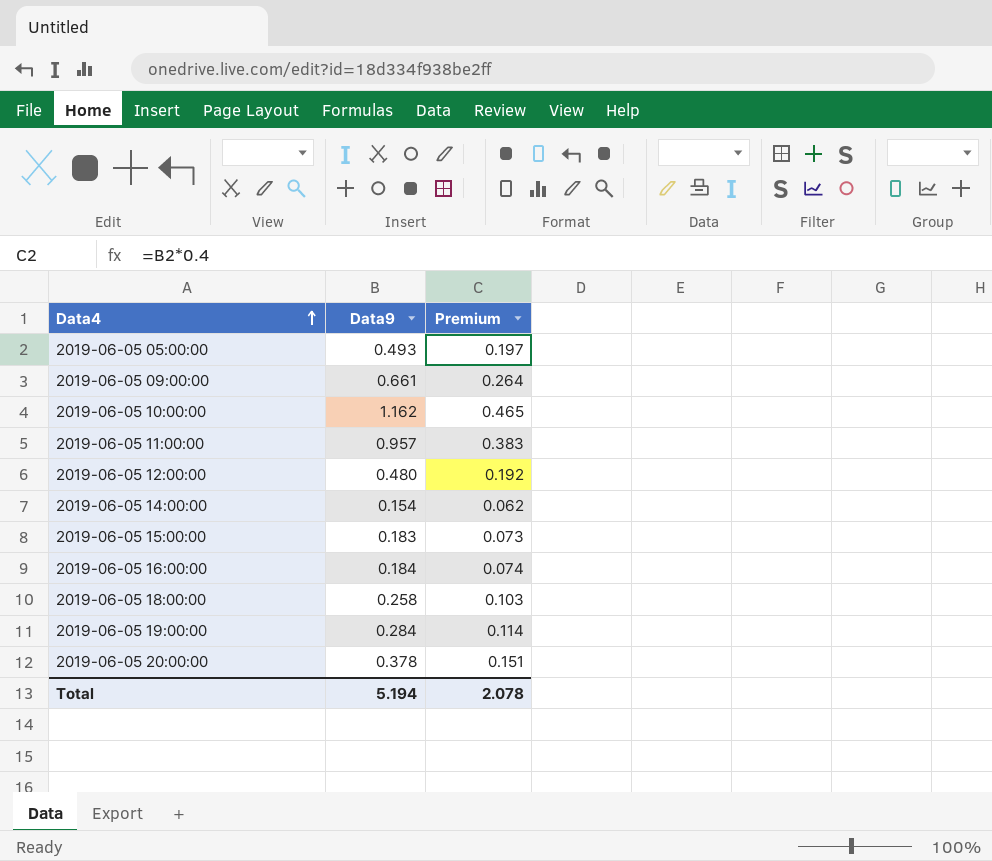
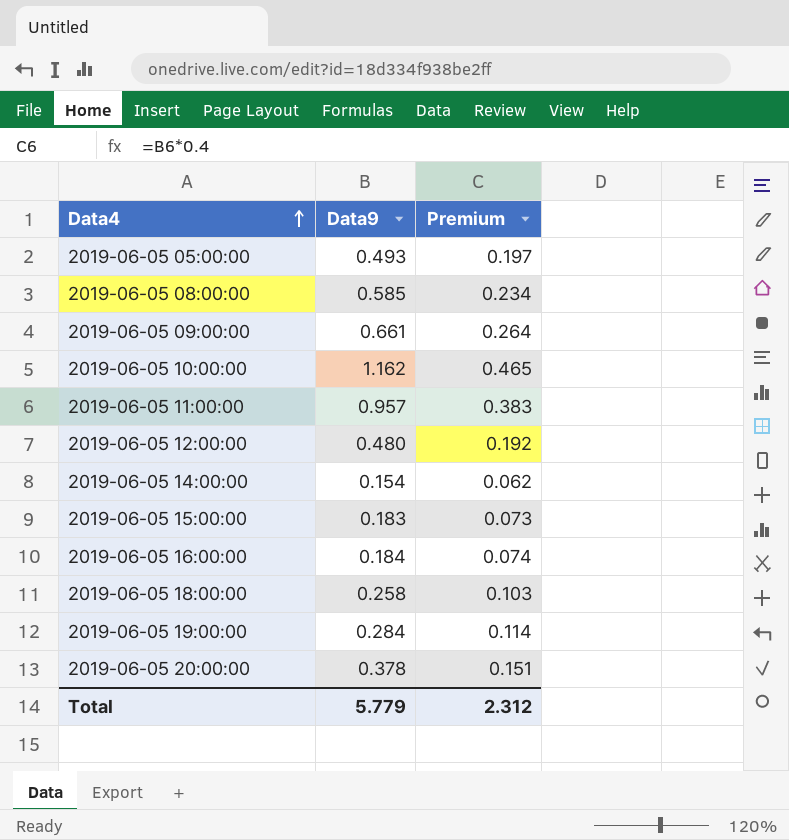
row 2019-06-05 08:00:00: none -> 0.585 | 0.234
Total | Data9: 5.194 -> 5.779
Total | Premium: 2.078 -> 2.312

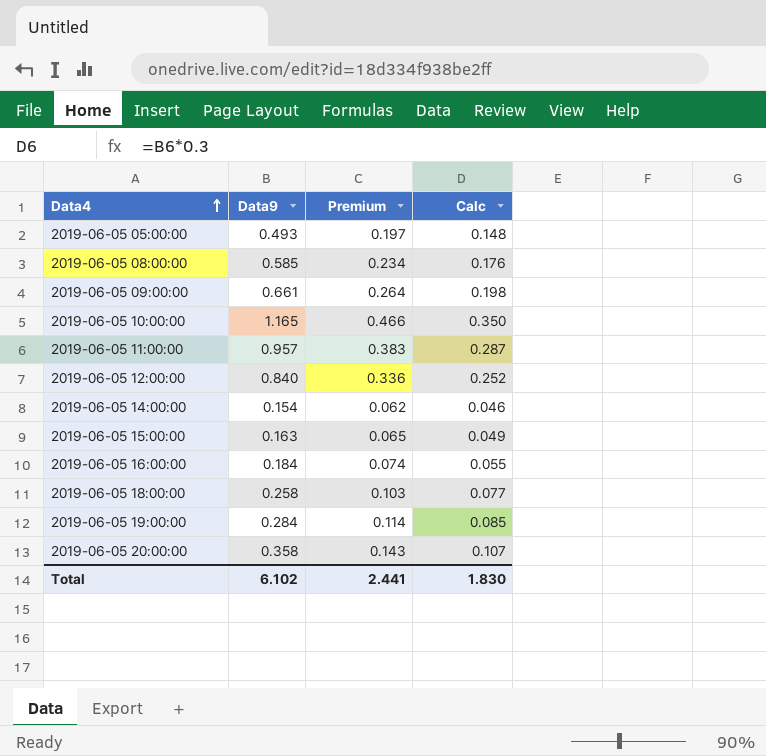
column Calc | formula: none -> [Data9] * 0.3
2019-06-05 10:00:00 | Data9: 1.162 -> 1.165
2019-06-05 10:00:00 | Premium: 0.465 -> 0.466
2019-06-05 12:00:00 | Data9: 0.480 -> 0.840
2019-06-05 12:00:00 | Premium: 0.192 -> 0.336
2019-06-05 15:00:00 | Data9: 0.183 -> 0.163
2019-06-05 15:00:00 | Premium: 0.073 -> 0.065
2019-06-05 20:00:00 | Data9: 0.378 -> 0.358
2019-06-05 20:00:00 | Premium: 0.151 -> 0.143
Total | Data9: 5.779 -> 6.102
Total | Premium: 2.312 -> 2.441

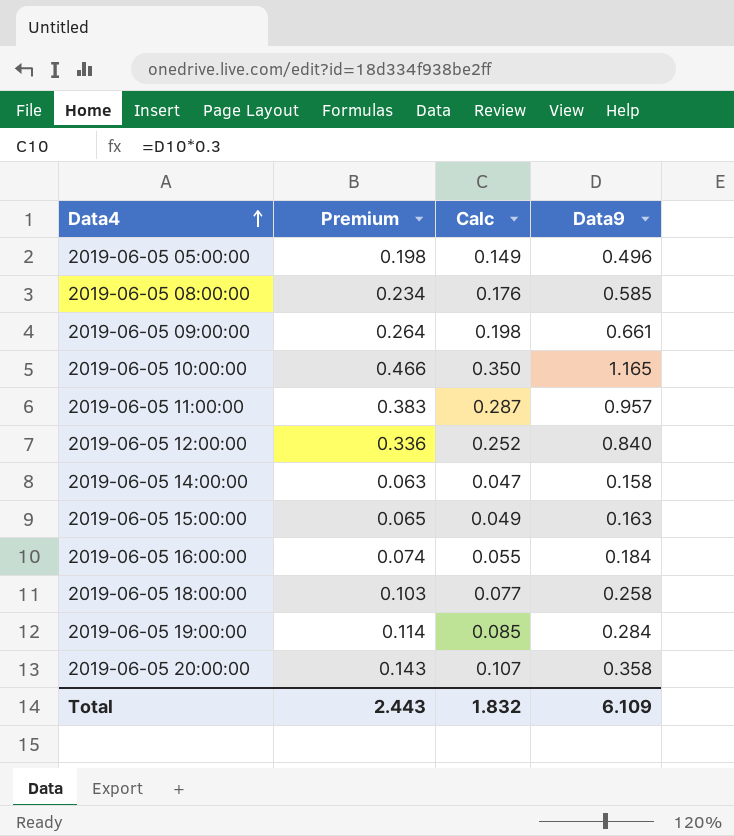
column Data9 | position: 2 -> 4
2019-06-05 05:00:00 | Premium: 0.197 -> 0.198
2019-06-05 05:00:00 | Calc: 0.148 -> 0.149
2019-06-05 05:00:00 | Data9: 0.493 -> 0.496
2019-06-05 14:00:00 | Premium: 0.062 -> 0.063
2019-06-05 14:00:00 | Calc: 0.046 -> 0.047
2019-06-05 14:00:00 | Data9: 0.154 -> 0.158
Total | Premium: 2.441 -> 2.443
Total | Calc: 1.830 -> 1.832
Total | Data9: 6.102 -> 6.109

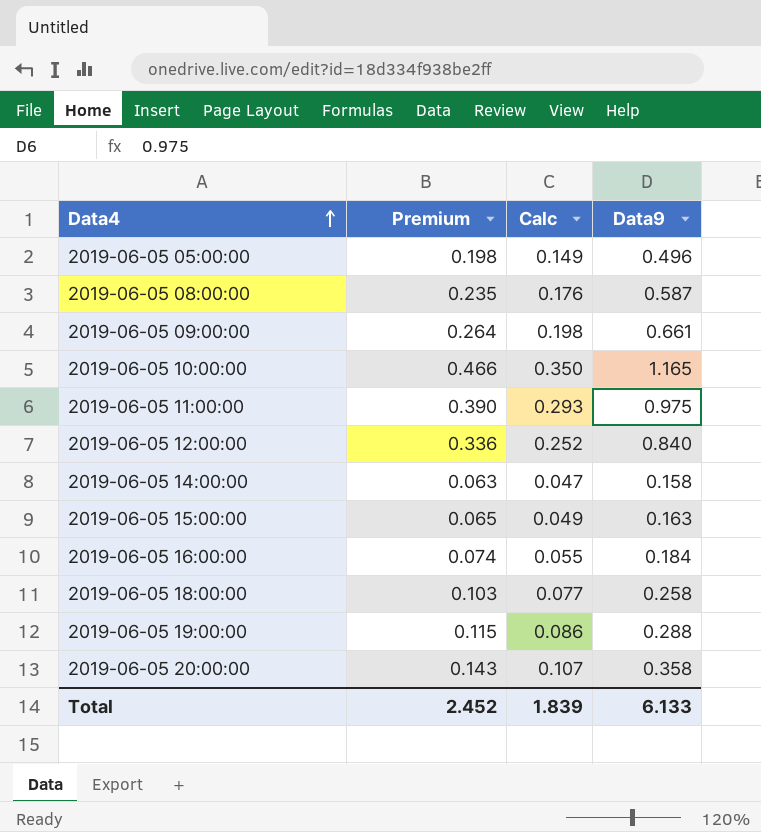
2019-06-05 08:00:00 | Premium: 0.234 -> 0.235
2019-06-05 08:00:00 | Data9: 0.585 -> 0.587
2019-06-05 11:00:00 | Premium: 0.383 -> 0.390
2019-06-05 11:00:00 | Calc: 0.287 -> 0.293
2019-06-05 11:00:00 | Data9: 0.957 -> 0.975
2019-06-05 19:00:00 | Premium: 0.114 -> 0.115
2019-06-05 19:00:00 | Calc: 0.085 -> 0.086
2019-06-05 19:00:00 | Data9: 0.284 -> 0.288
Total | Premium: 2.443 -> 2.452
Total | Calc: 1.832 -> 1.839
Total | Data9: 6.109 -> 6.133

